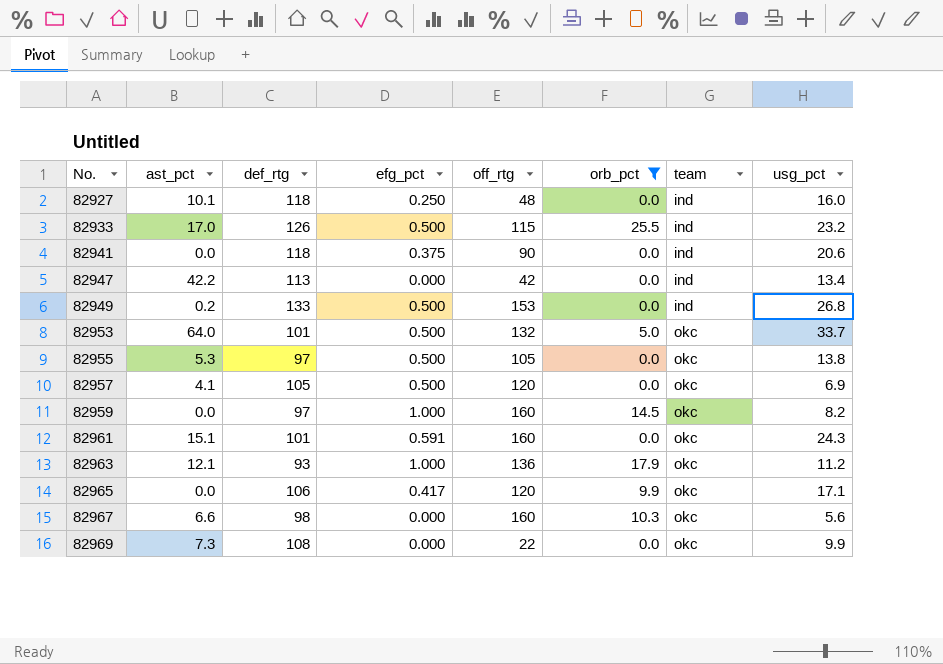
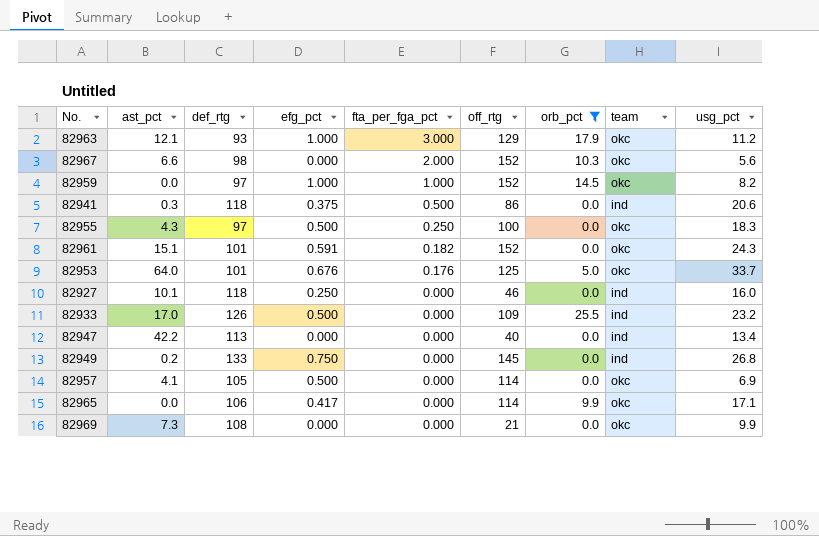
row order: No. ascending -> fta_per_fga_pct descending
column fta_per_fga_pct | position: none -> 5
82963 | off_rtg: 136 -> 129
82967 | off_rtg: 160 -> 152
82959 | off_rtg: 160 -> 152
82941 | ast_pct: 0.0 -> 0.3
82941 | off_rtg: 90 -> 86
82955 | ast_pct: 5.3 -> 4.3
82955 | off_rtg: 105 -> 100
82955 | usg_pct: 13.8 -> 18.3
82961 | off_rtg: 160 -> 152
82953 | efg_pct: 0.500 -> 0.676
82953 | off_rtg: 132 -> 125
82927 | off_rtg: 48 -> 46
82933 | off_rtg: 115 -> 109
82947 | off_rtg: 42 -> 40
82949 | efg_pct: 0.500 -> 0.750
82949 | off_rtg: 153 -> 145
82957 | off_rtg: 120 -> 114
82965 | off_rtg: 120 -> 114
82969 | off_rtg: 22 -> 21

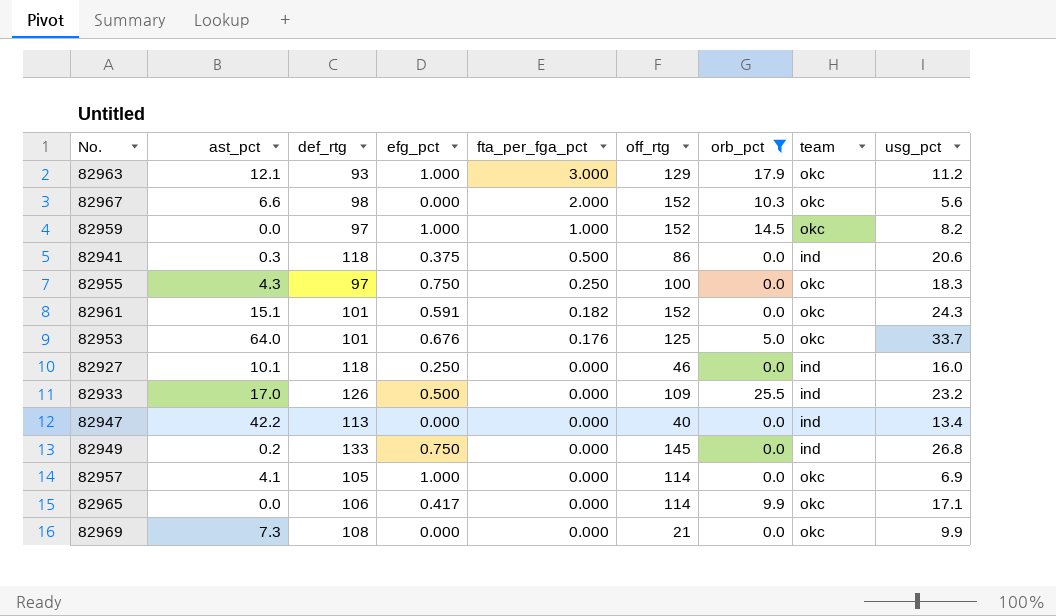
82955 | efg_pct: 0.500 -> 0.750
82957 | efg_pct: 0.500 -> 1.000

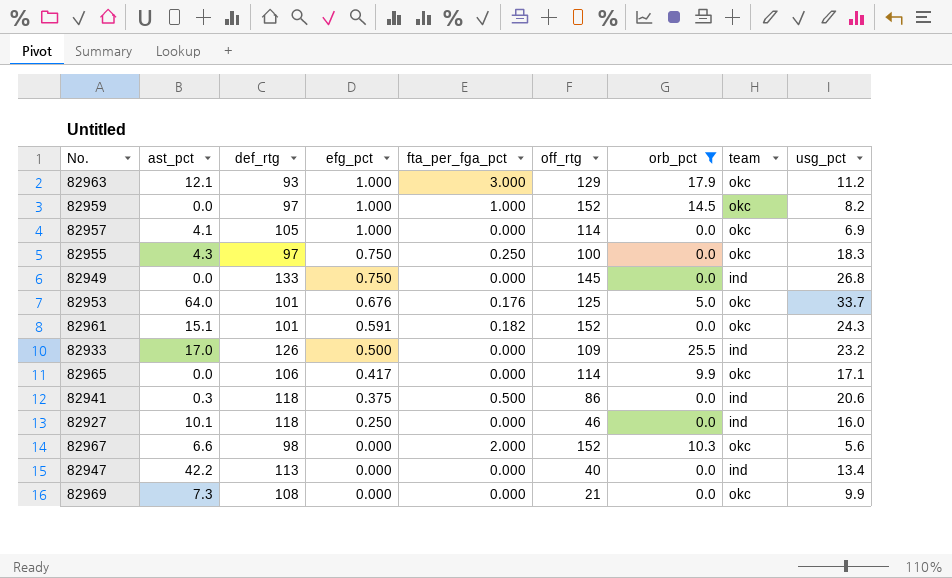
row order: fta_per_fga_pct descending -> efg_pct descending
82949 | ast_pct: 0.2 -> 0.0

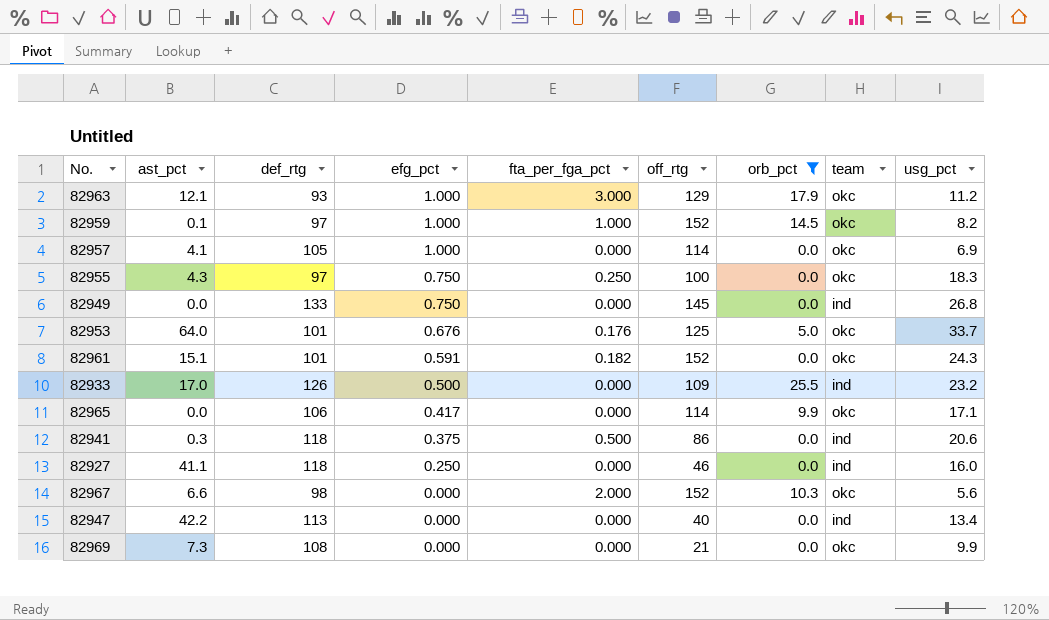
82959 | ast_pct: 0.0 -> 0.1
82927 | ast_pct: 10.1 -> 41.1

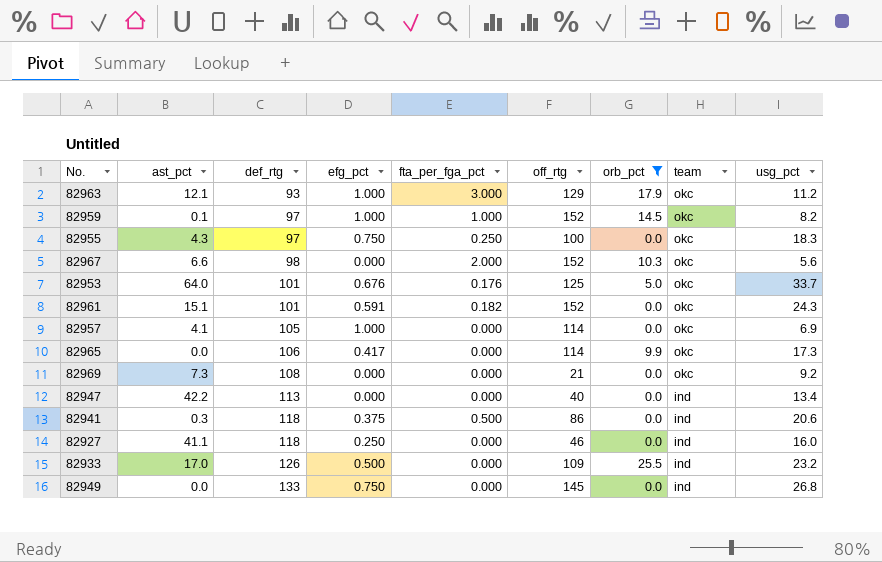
row order: efg_pct descending -> def_rtg ascending
82965 | usg_pct: 17.1 -> 17.3
82969 | usg_pct: 9.9 -> 9.2

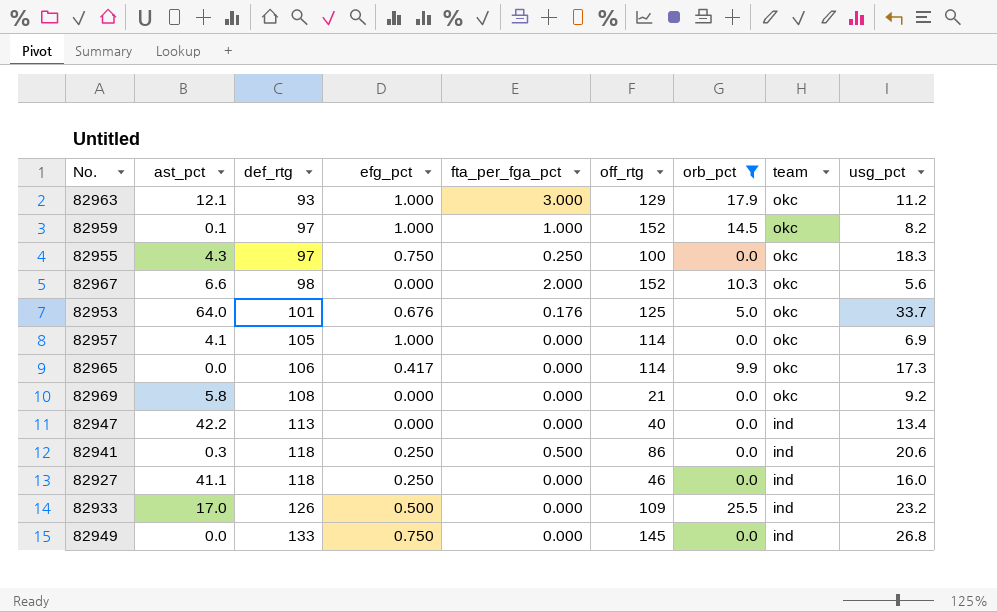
row 82961: 15.1 | 101 | 0.591 | 0.182 | 152 | 0.0 | okc | 24.3 -> none
82969 | ast_pct: 7.3 -> 5.8
82941 | efg_pct: 0.375 -> 0.250

